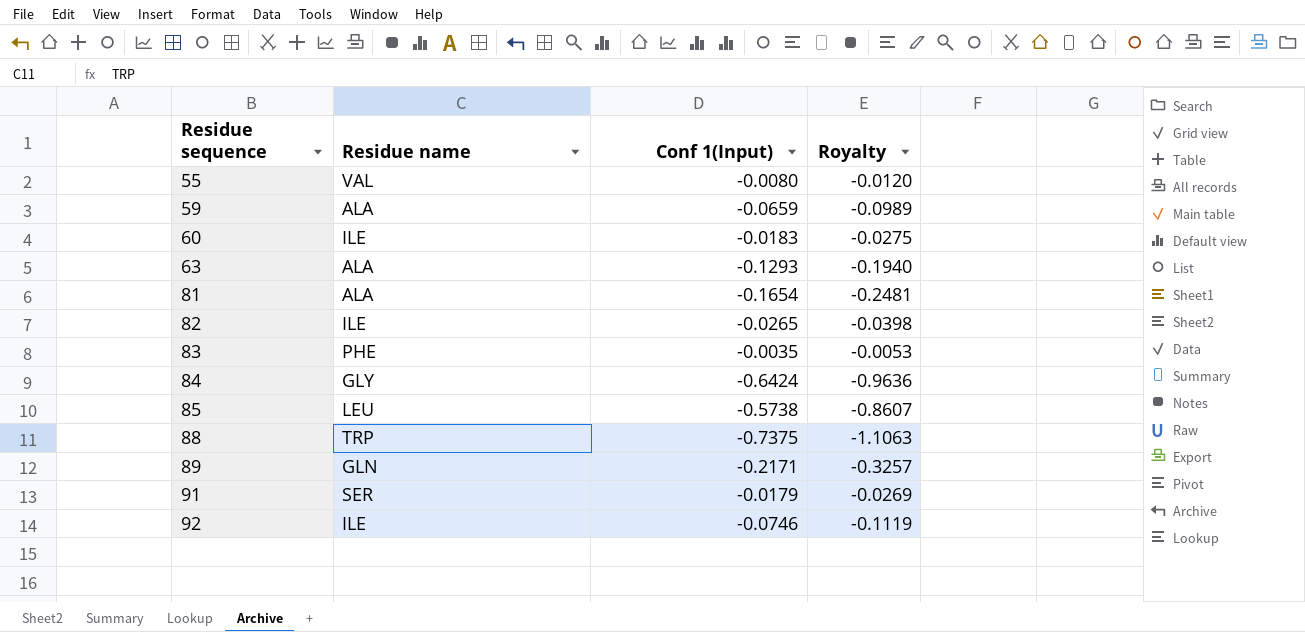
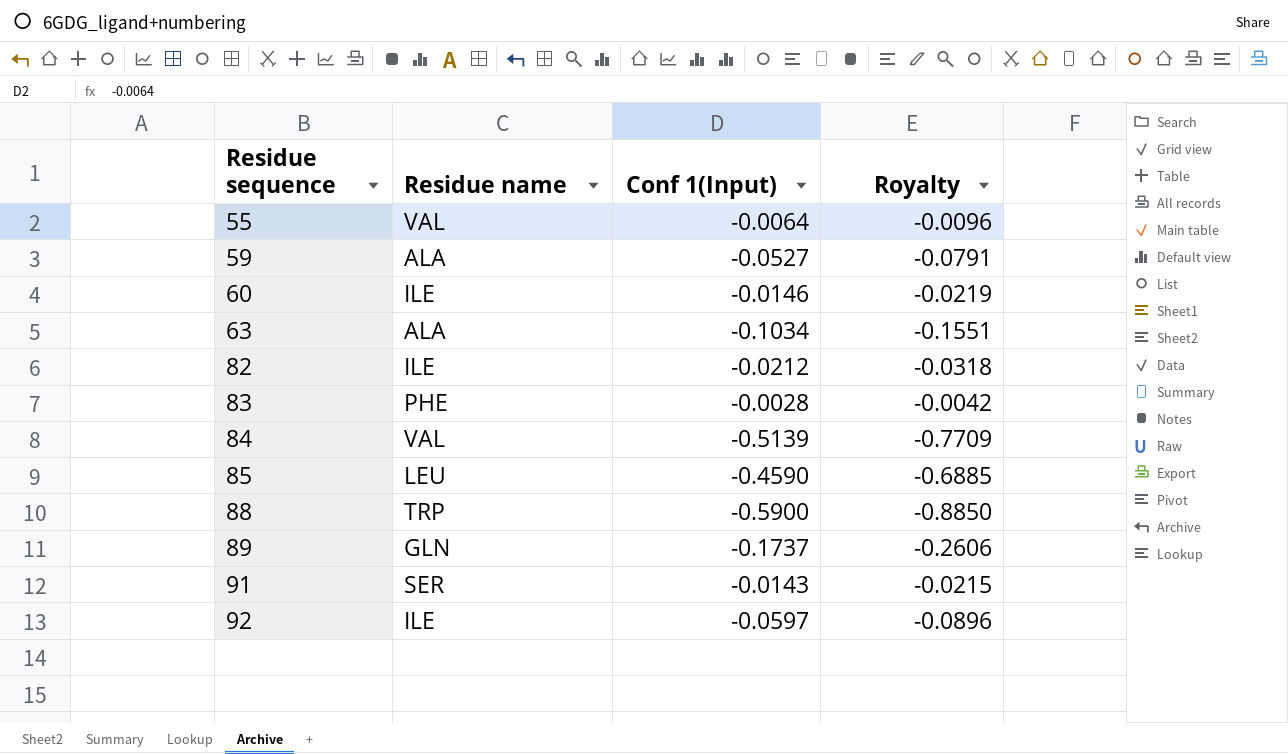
row 81: ALA | -0.1654 | -0.2481 -> none
55 | Conf 1(Input): -0.0080 -> -0.0064
55 | Royalty: -0.0120 -> -0.0096
59 | Conf 1(Input): -0.0659 -> -0.0527
59 | Royalty: -0.0989 -> -0.0791
60 | Conf 1(Input): -0.0183 -> -0.0146
60 | Royalty: -0.0275 -> -0.0219
63 | Conf 1(Input): -0.1293 -> -0.1034
63 | Royalty: -0.1940 -> -0.1551
82 | Conf 1(Input): -0.0265 -> -0.0212
82 | Royalty: -0.0398 -> -0.0318
83 | Conf 1(Input): -0.0035 -> -0.0028
83 | Royalty: -0.0053 -> -0.0042
84 | Residue name: GLY -> VAL
84 | Conf 1(Input): -0.6424 -> -0.5139
84 | Royalty: -0.9636 -> -0.7709
85 | Conf 1(Input): -0.5738 -> -0.4590
85 | Royalty: -0.8607 -> -0.6885
88 | Conf 1(Input): -0.7375 -> -0.5900
88 | Royalty: -1.1063 -> -0.8850
89 | Conf 1(Input): -0.2171 -> -0.1737
89 | Royalty: -0.3257 -> -0.2606
91 | Conf 1(Input): -0.0179 -> -0.0143
91 | Royalty: -0.0269 -> -0.0215
92 | Conf 1(Input): -0.0746 -> -0.0597
92 | Royalty: -0.1119 -> -0.0896

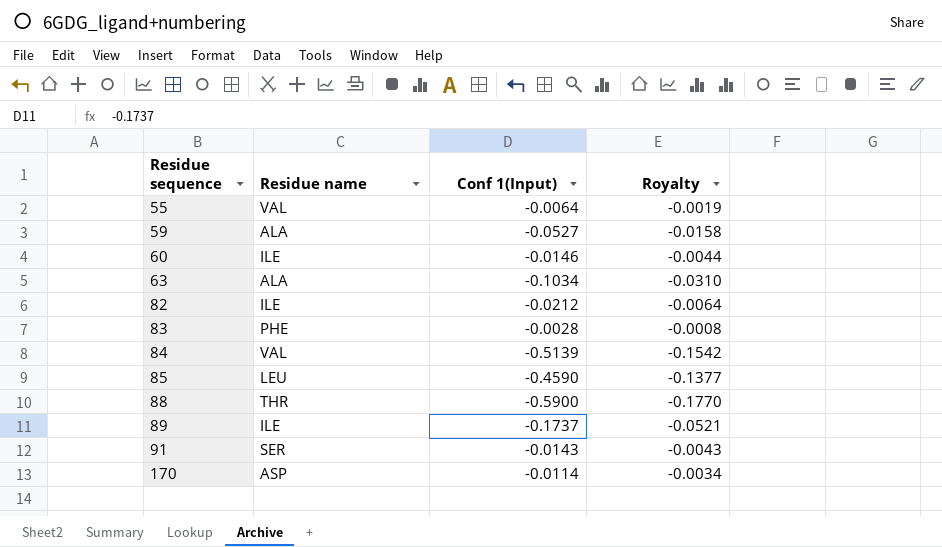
column Royalty | formula: [Conf 1(Input)] * 1.5 -> [Conf 1(Input)] * 0.3
row 92: ILE | -0.0597 | -0.0896 -> none
88 | Residue name: TRP -> THR
89 | Residue name: GLN -> ILE
row 170: none -> ASP | -0.0114 | -0.0034

